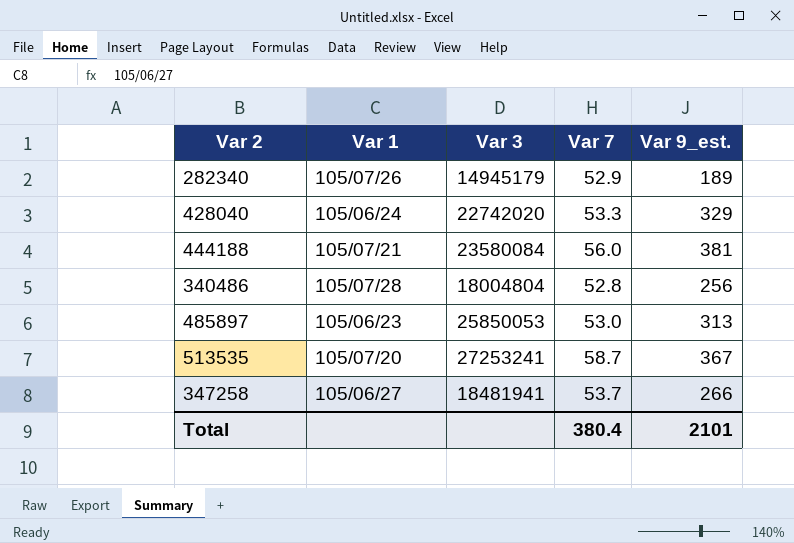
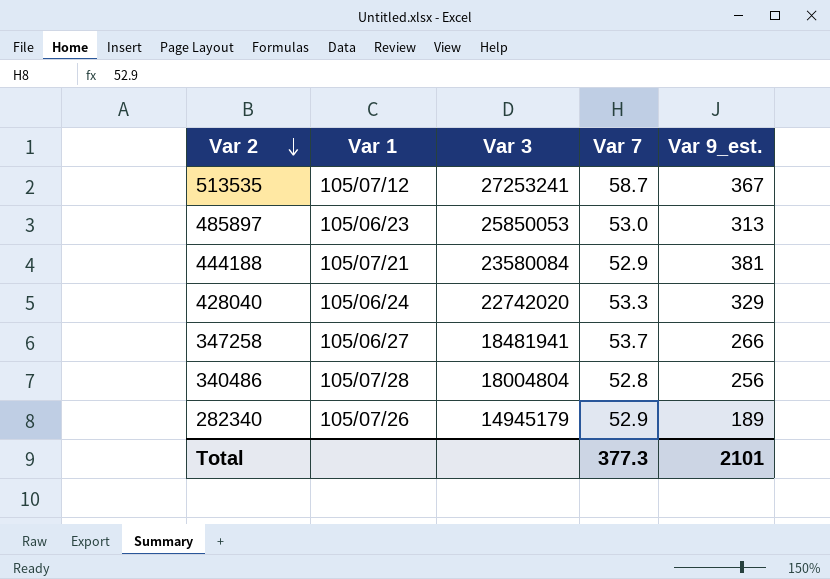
row order: none -> Var 2 descending
513535 | Var 1: 105/07/20 -> 105/07/12
444188 | Var 7: 56.0 -> 52.9
Total | Var 7: 380.4 -> 377.3

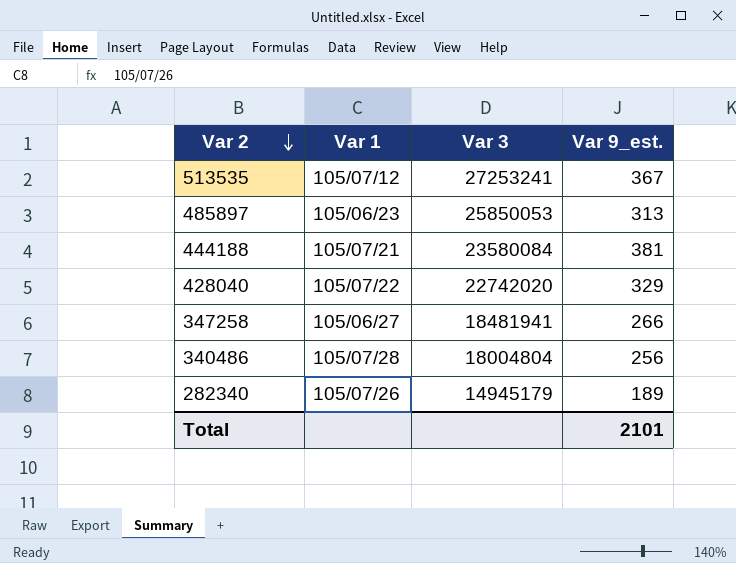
column Var 7 | position: 4 -> none
428040 | Var 1: 105/06/24 -> 105/07/22

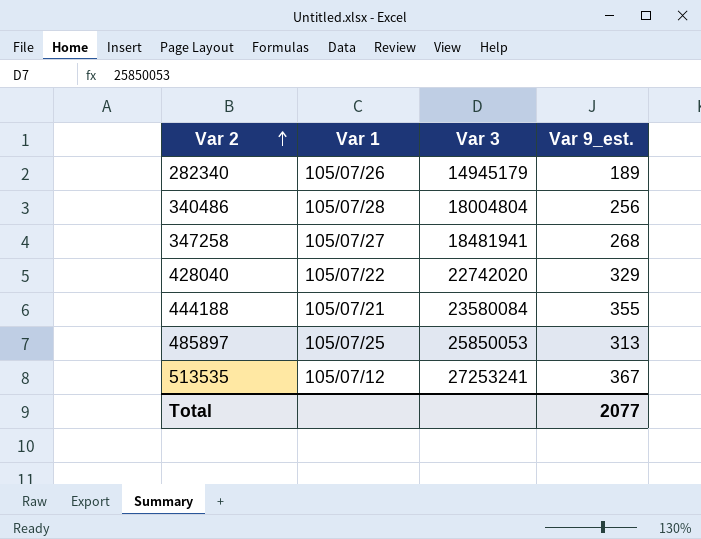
row order: Var 2 descending -> Var 2 ascending
347258 | Var 1: 105/06/27 -> 105/07/27
347258 | Var 9_est.: 266 -> 268
444188 | Var 9_est.: 381 -> 355
485897 | Var 1: 105/06/23 -> 105/07/25
Total | Var 9_est.: 2101 -> 2077

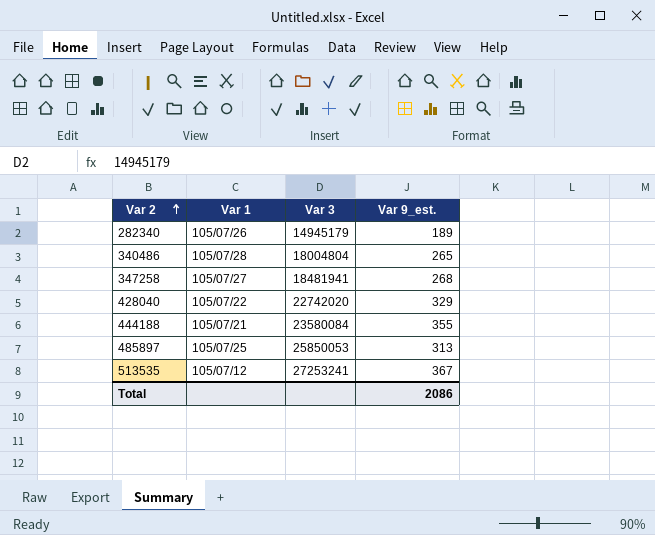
340486 | Var 9_est.: 256 -> 265
Total | Var 9_est.: 2077 -> 2086

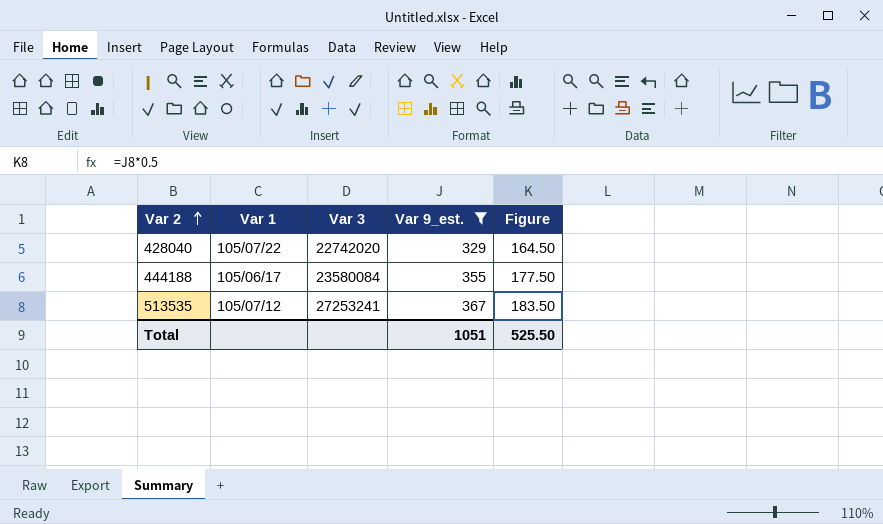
filter: none -> Var 9_est. >= 329
column Figure | formula: none -> [Var 9_est.] * 0.5
444188 | Var 1: 105/07/21 -> 105/06/17
Total | Var 9_est.: 2086 -> 1051

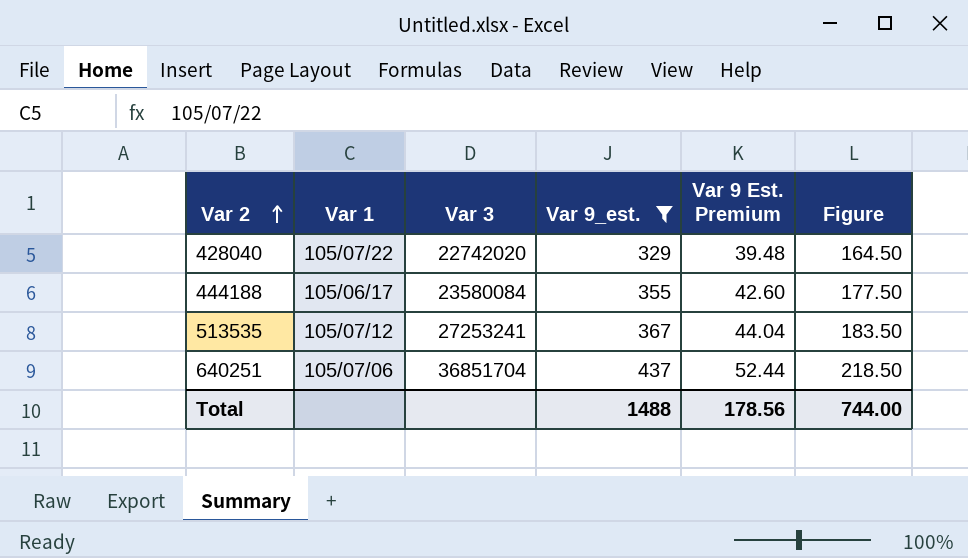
column Var 9 Est. Premium | formula: none -> [Var 9_est.] * 0.12
row 640251: none -> 105/07/06 | 36851704 | 437 | 52.44 | 218.50
Total | Var 9_est.: 1051 -> 1488
Total | Figure: 525.50 -> 744.00

